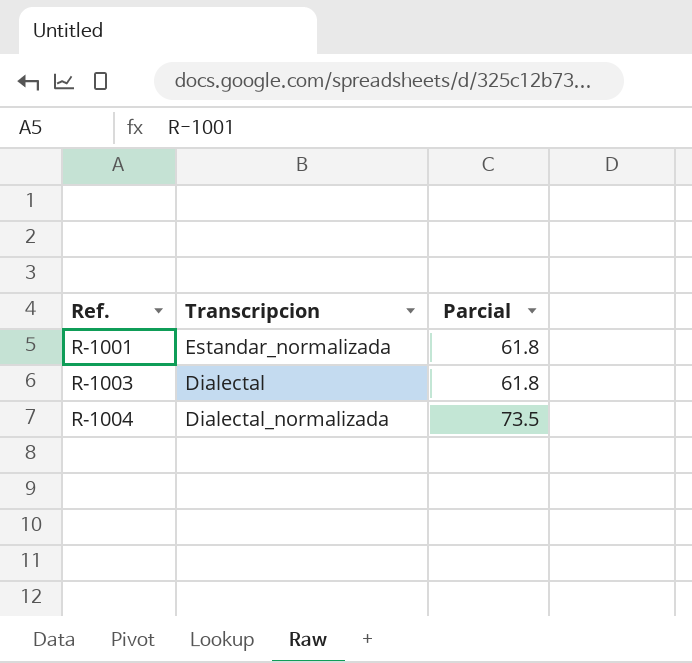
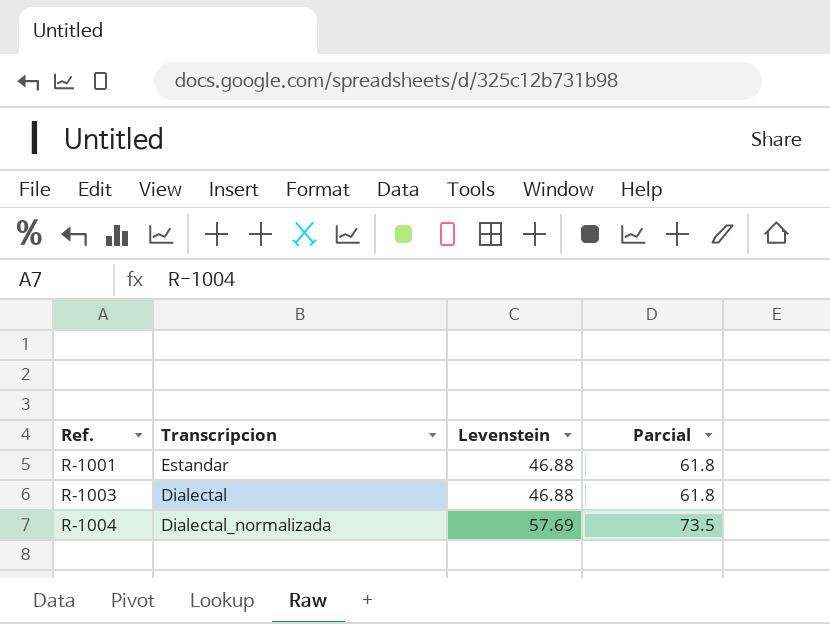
column Levenstein | position: none -> 3
R-1001 | Transcripcion: Estandar_normalizada -> Estandar

